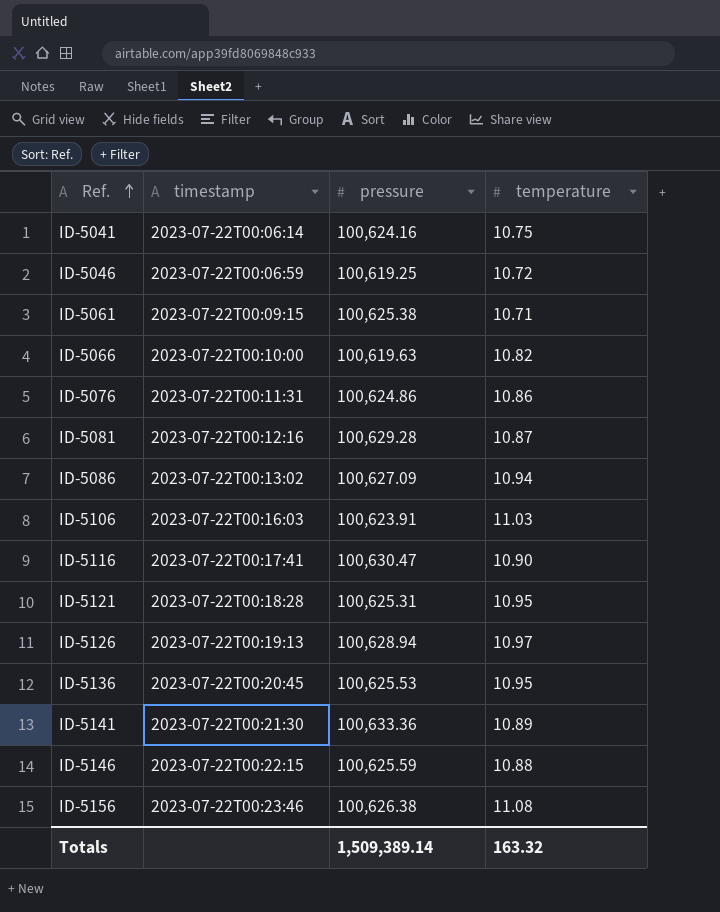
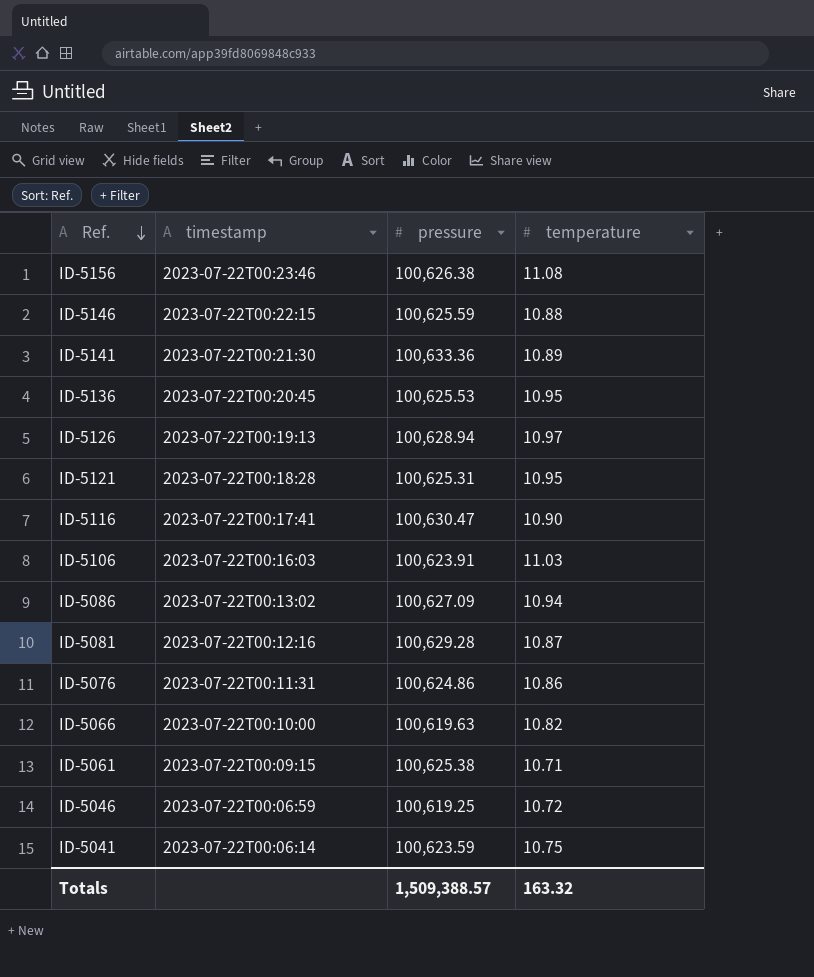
row order: Ref. ascending -> Ref. descending
ID-5041 | pressure: 100,624.16 -> 100,623.59
Totals | pressure: 1,509,389.14 -> 1,509,388.57

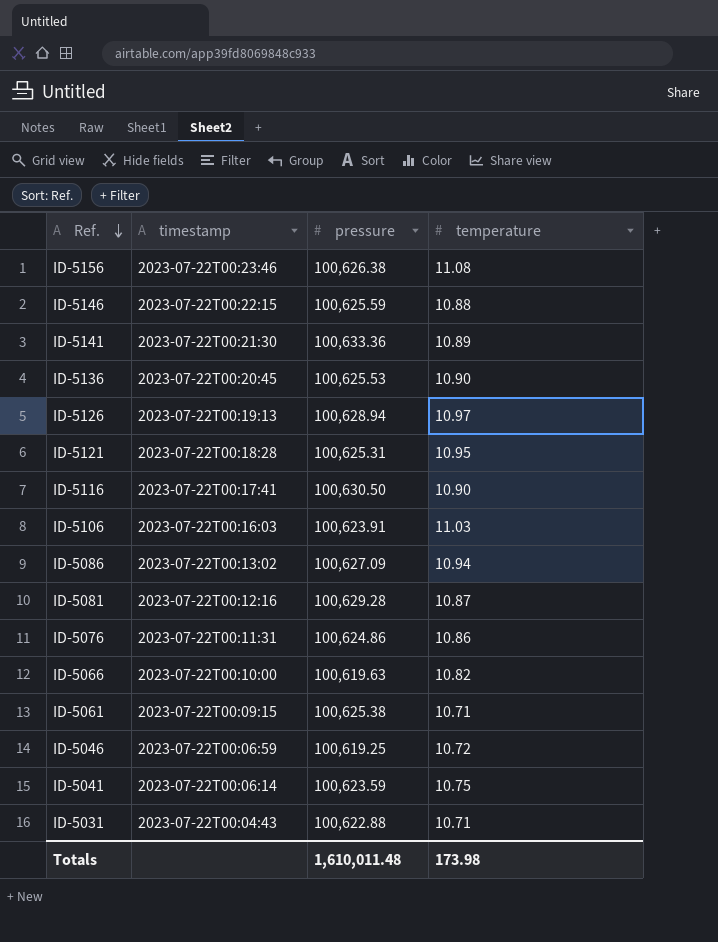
ID-5136 | temperature: 10.95 -> 10.90
ID-5116 | pressure: 100,630.47 -> 100,630.50
row ID-5031: none -> 2023-07-22T00:04:43 | 100,622.88 | 10.71
Totals | pressure: 1,509,388.57 -> 1,610,011.48
Totals | temperature: 163.32 -> 173.98

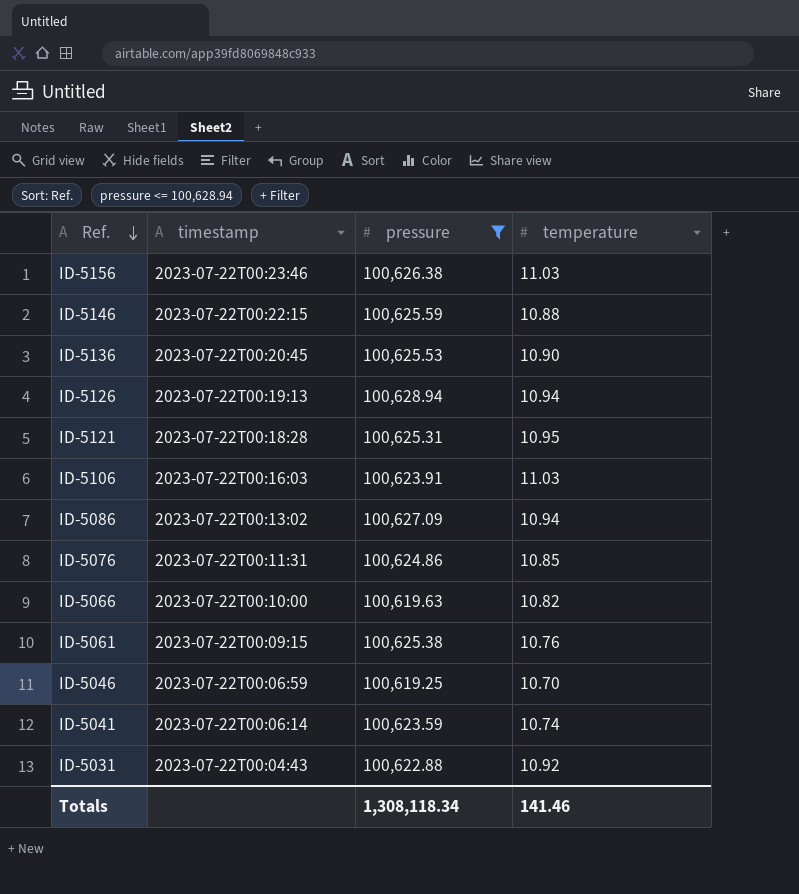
filter: none -> pressure <= 100,628.94
ID-5156 | temperature: 11.08 -> 11.03
ID-5126 | temperature: 10.97 -> 10.94
ID-5076 | temperature: 10.86 -> 10.85
ID-5061 | temperature: 10.71 -> 10.76
ID-5046 | temperature: 10.72 -> 10.70
ID-5041 | temperature: 10.75 -> 10.74
ID-5031 | temperature: 10.71 -> 10.92
Totals | pressure: 1,610,011.48 -> 1,308,118.34
Totals | temperature: 173.98 -> 141.46

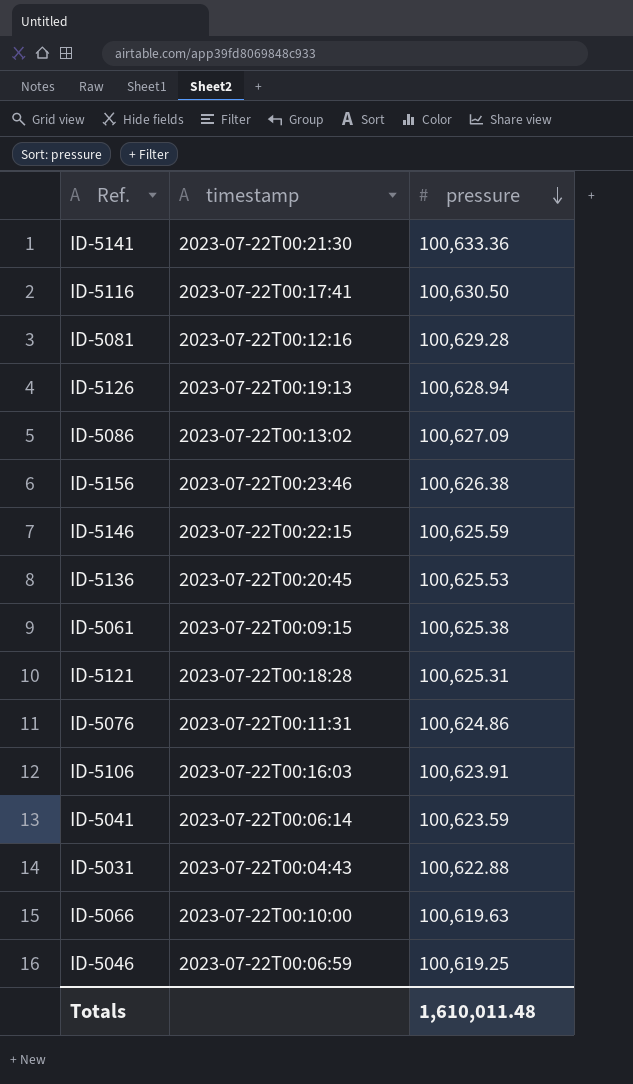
filter: pressure <= 100,628.94 -> none
row order: Ref. descending -> pressure descending
column temperature | position: 4 -> none
Totals | pressure: 1,308,118.34 -> 1,610,011.48

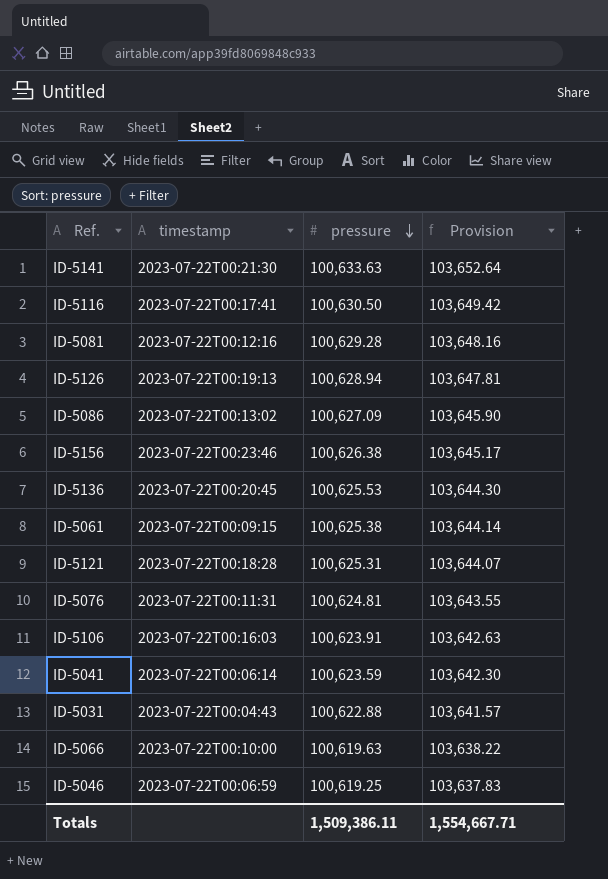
column Provision | formula: none -> [pressure] * 1.03
row ID-5146: 2023-07-22T00:22:15 | 100,625.59 -> none
ID-5141 | pressure: 100,633.36 -> 100,633.63
ID-5076 | pressure: 100,624.86 -> 100,624.81
Totals | pressure: 1,610,011.48 -> 1,509,386.11

